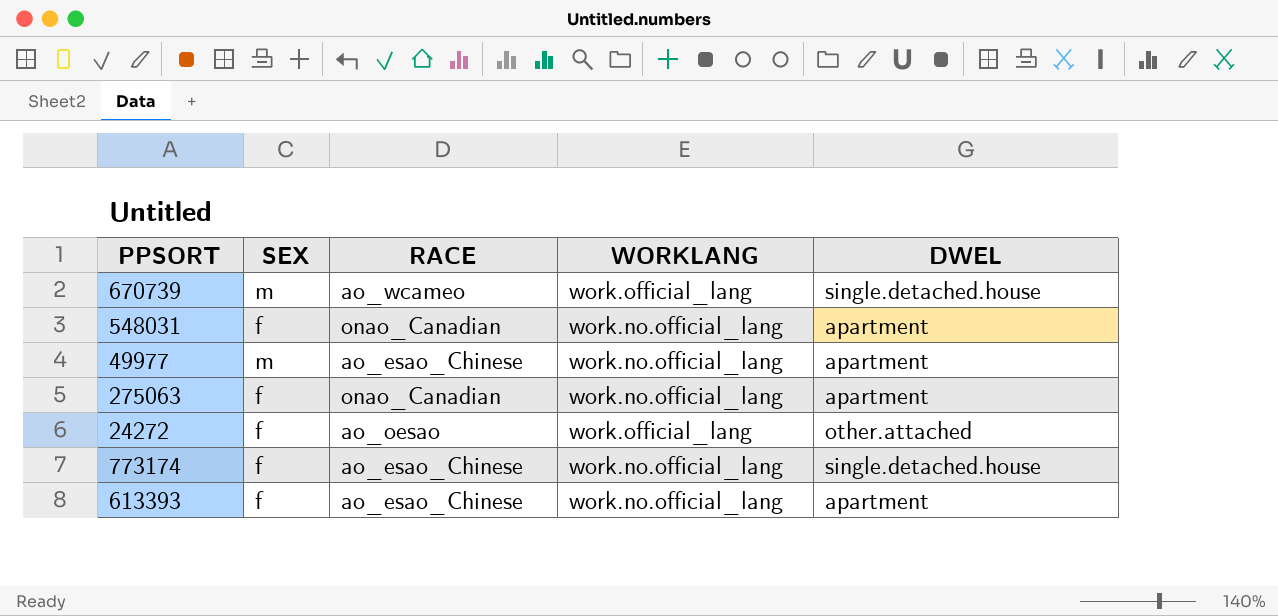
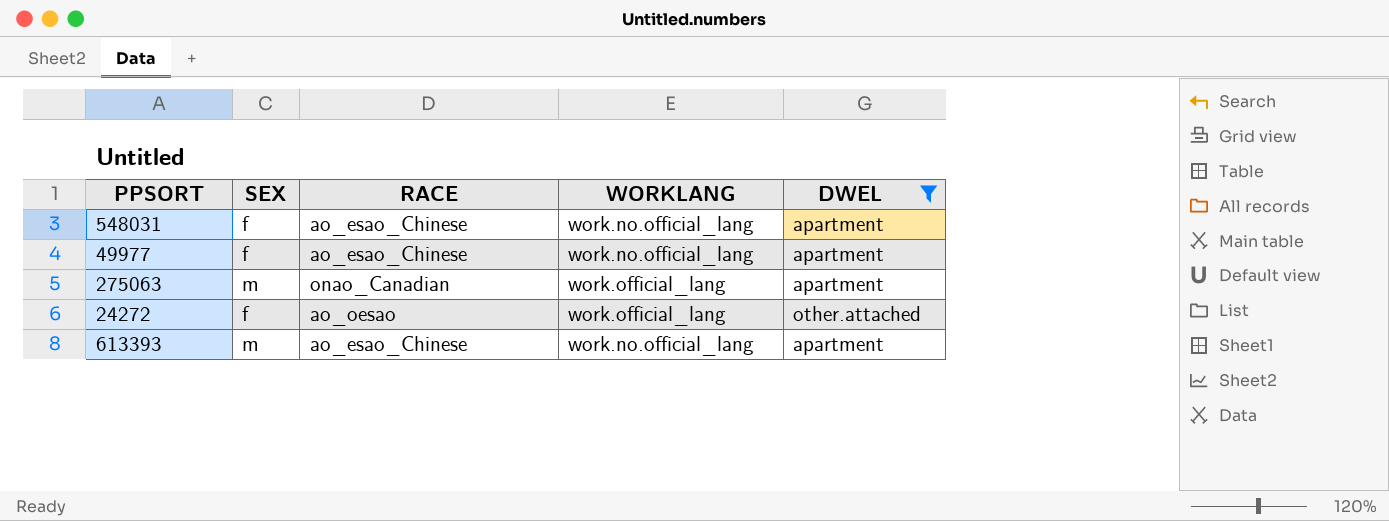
filter: none -> DWEL != single.detached.house
548031 | RACE: onao_Canadian -> ao_esao_Chinese
49977 | SEX: m -> f
275063 | SEX: f -> m
275063 | WORKLANG: work.no.official_lang -> work.official_lang
613393 | SEX: f -> m

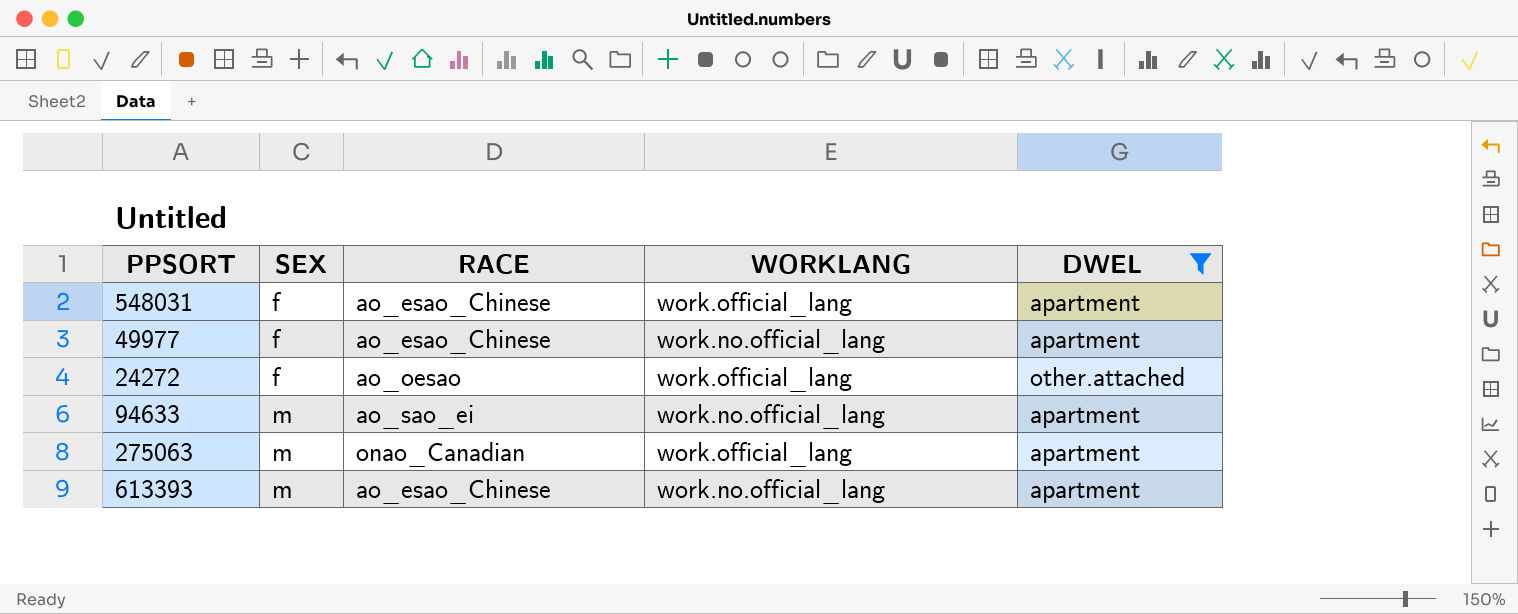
row order: none -> SEX ascending
548031 | WORKLANG: work.no.official_lang -> work.official_lang
row 94633: none -> m | ao_sao_ei | work.no.official_lang | apartment

